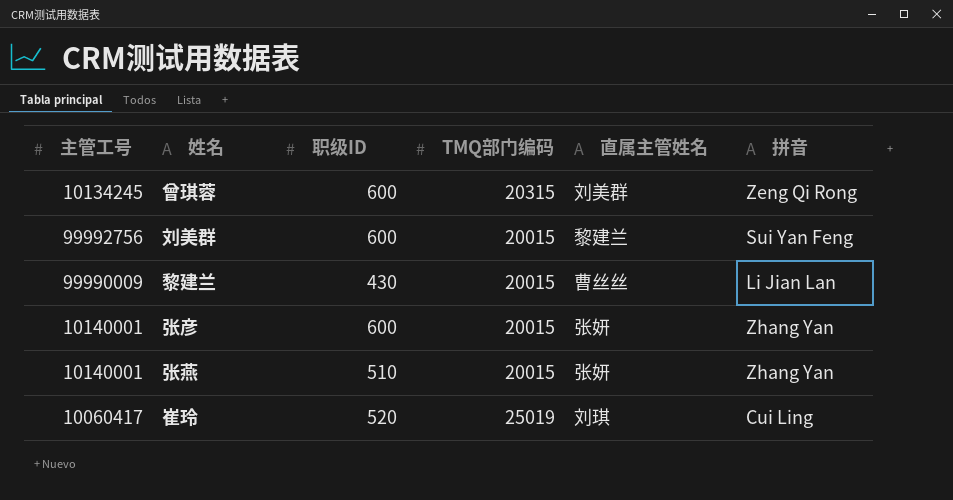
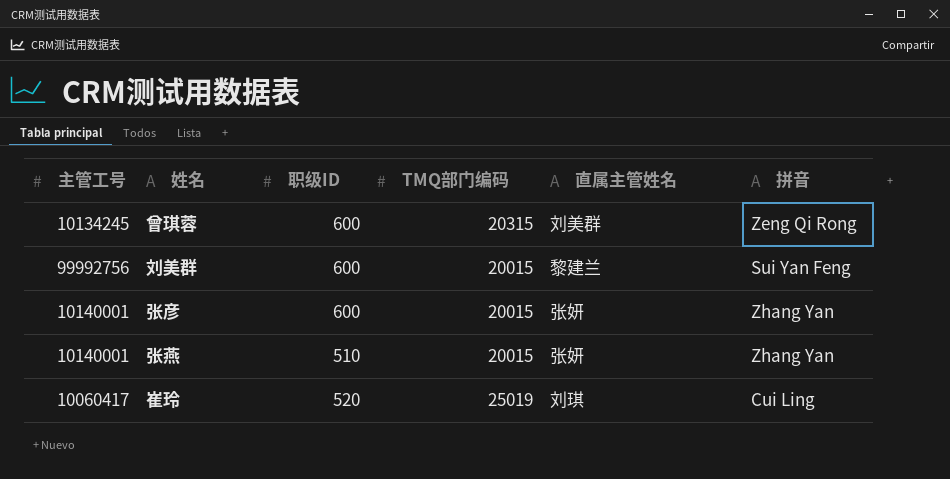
row 黎建兰: 99990009 | 430 | 20015 | 曹丝丝 | Li Jian Lan -> none

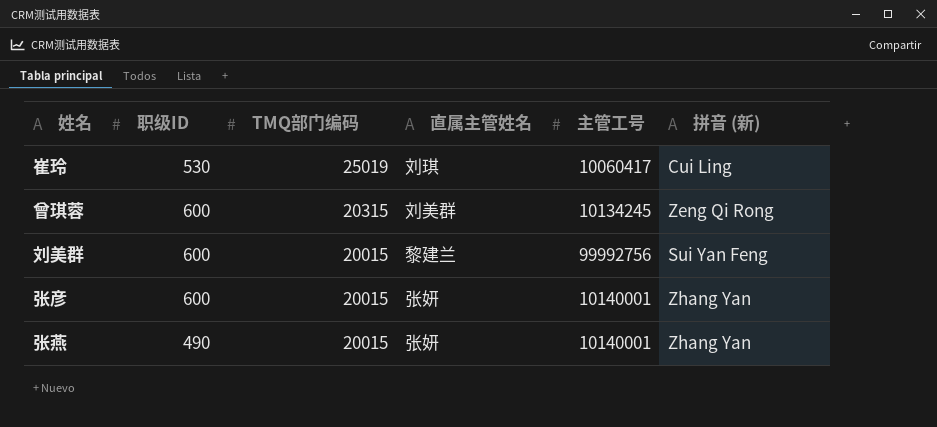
row order: none -> TMQ部门编码 descending
column 主管工号 | position: 1 -> 5
column name: 拼音 -> 拼音 (新)
崔玲 | 职级ID: 520 -> 530
张燕 | 职级ID: 510 -> 490

